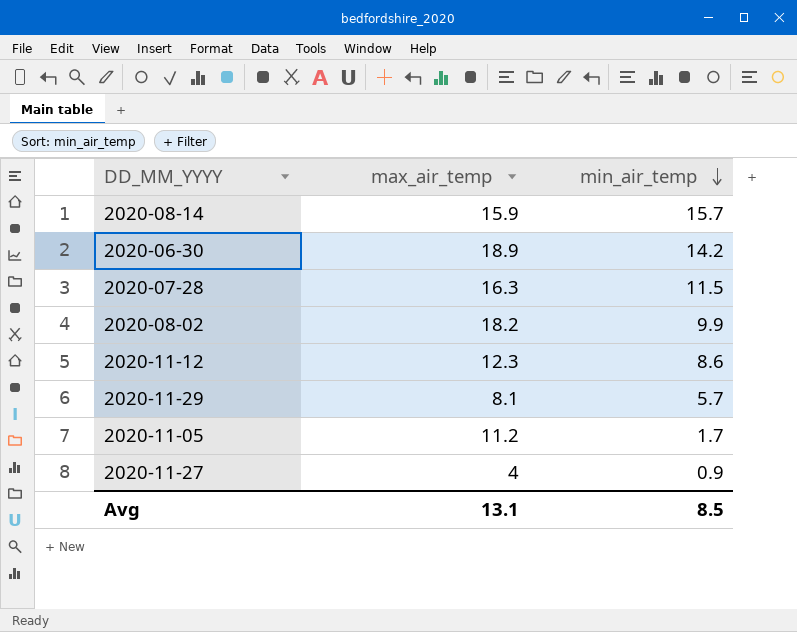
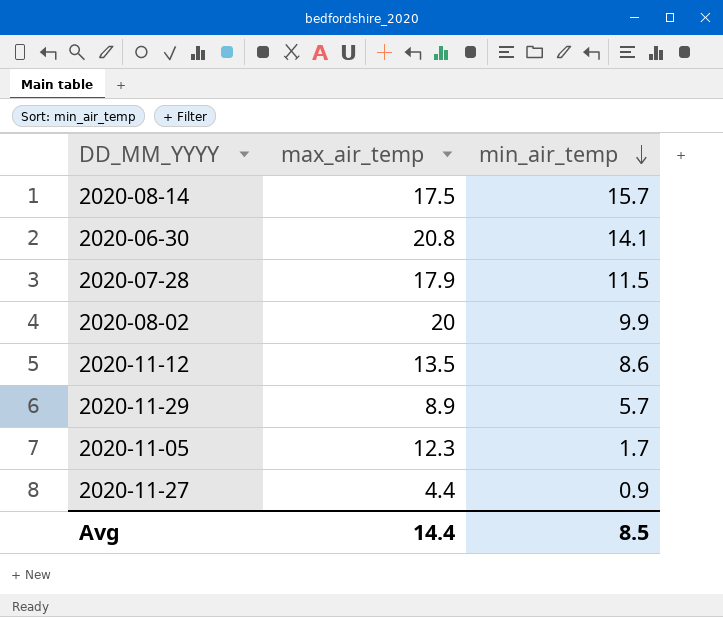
2020-08-14 | max_air_temp: 15.9 -> 17.5
2020-06-30 | max_air_temp: 18.9 -> 20.8
2020-06-30 | min_air_temp: 14.2 -> 14.1
2020-07-28 | max_air_temp: 16.3 -> 17.9
2020-08-02 | max_air_temp: 18.2 -> 20
2020-11-12 | max_air_temp: 12.3 -> 13.5
2020-11-29 | max_air_temp: 8.1 -> 8.9
2020-11-05 | max_air_temp: 11.2 -> 12.3
2020-11-27 | max_air_temp: 4 -> 4.4
Avg | max_air_temp: 13.1 -> 14.4

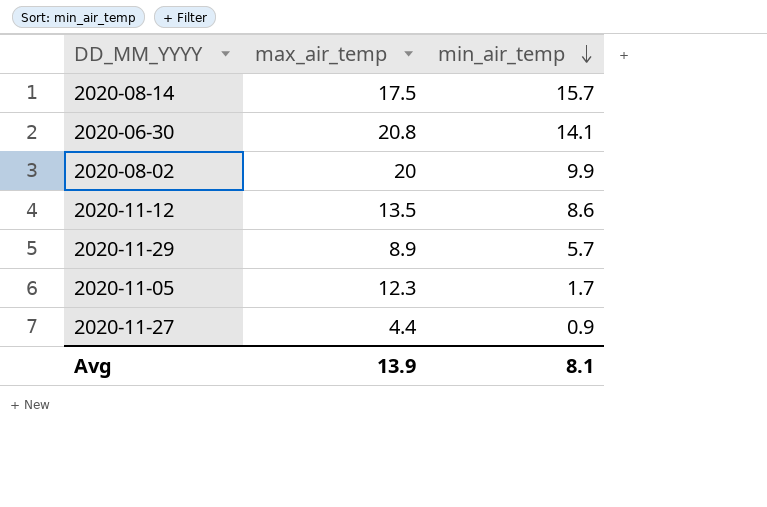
row 2020-07-28: 17.9 | 11.5 -> none
Avg | max_air_temp: 14.4 -> 13.9
Avg | min_air_temp: 8.5 -> 8.1

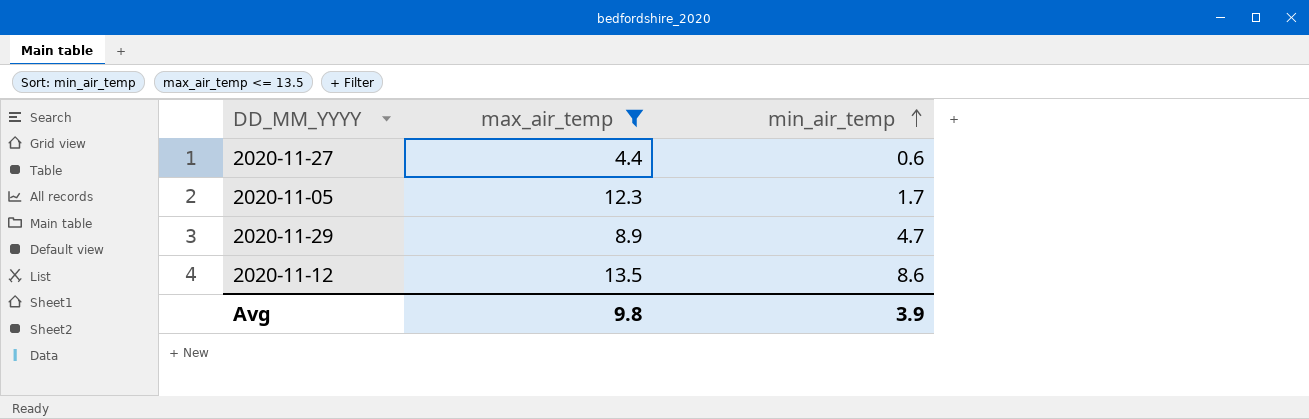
filter: none -> max_air_temp <= 13.5
row order: min_air_temp descending -> min_air_temp ascending
2020-11-27 | min_air_temp: 0.9 -> 0.6
2020-11-29 | min_air_temp: 5.7 -> 4.7
Avg | max_air_temp: 13.9 -> 9.8
Avg | min_air_temp: 8.1 -> 3.9

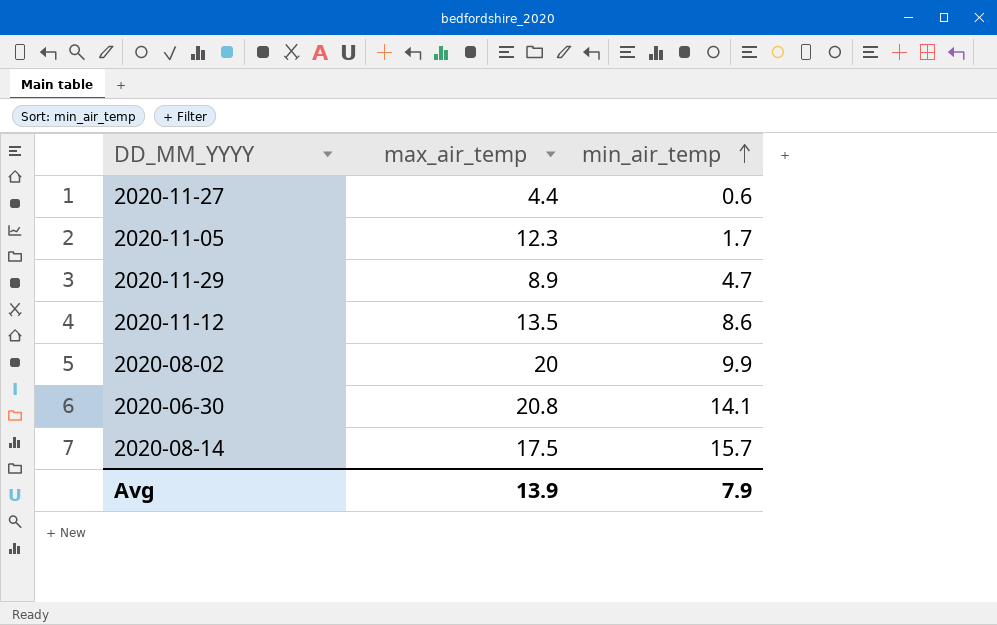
filter: max_air_temp <= 13.5 -> none
Avg | max_air_temp: 9.8 -> 13.9
Avg | min_air_temp: 3.9 -> 7.9

